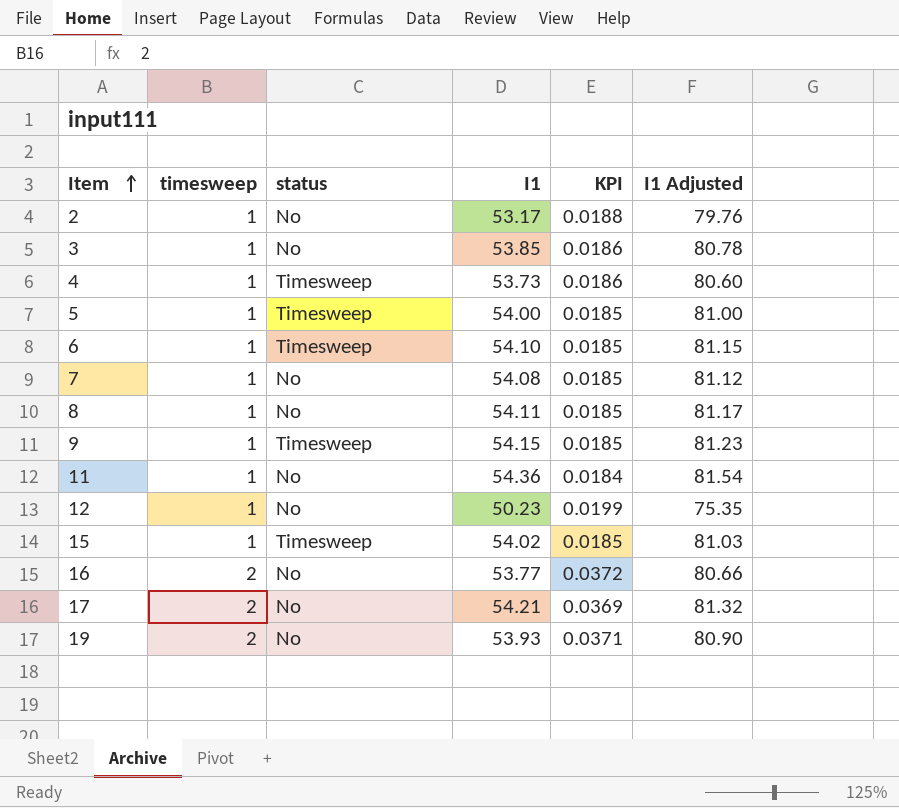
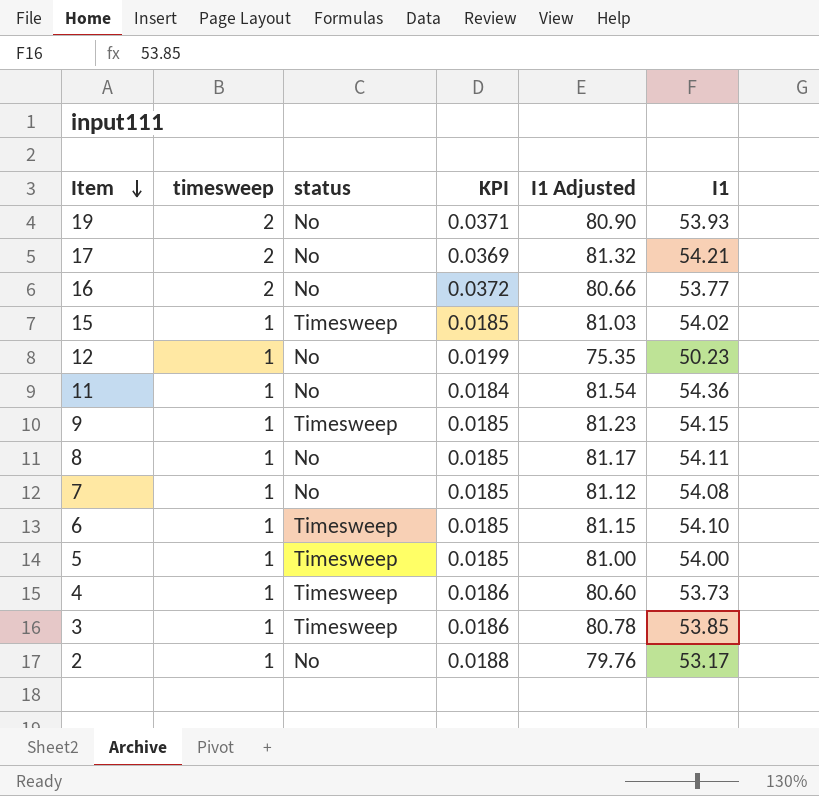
row order: Item ascending -> Item descending
column I1 | position: 4 -> 6
3 | status: No -> Timesweep

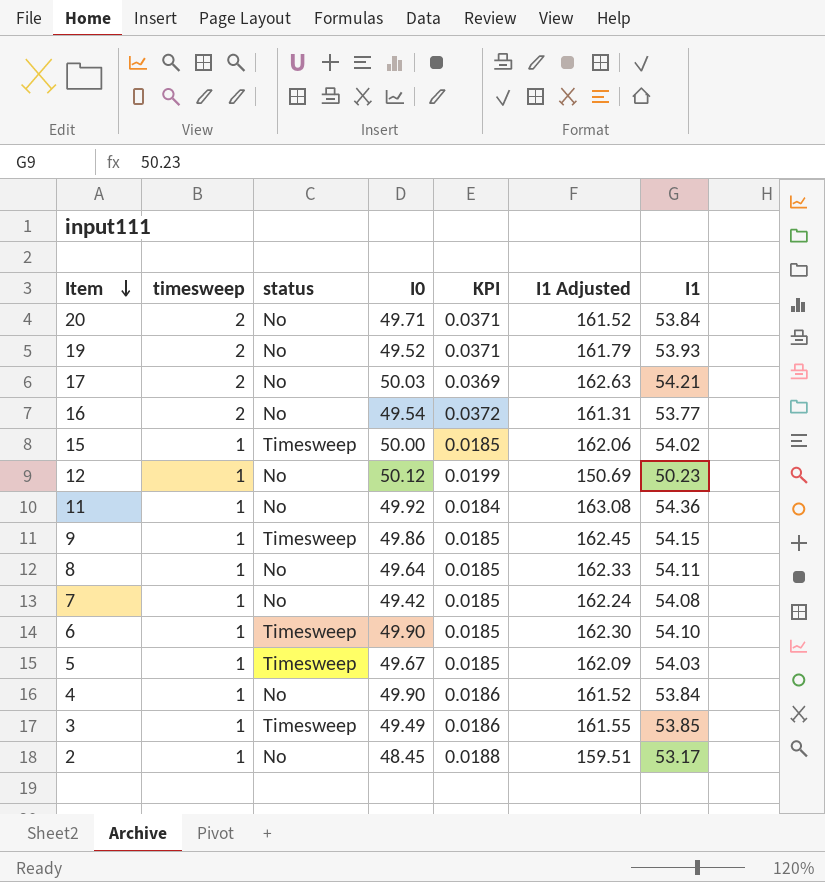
column I0 | position: none -> 4
column I1 Adjusted | formula: [I1] * 1.5 -> [I1] * 3
row 20: none -> 2 | No | 49.71 | 0.0371 | 161.52 | 53.84
5 | I1: 54.00 -> 54.03
4 | status: Timesweep -> No
4 | I1: 53.73 -> 53.84

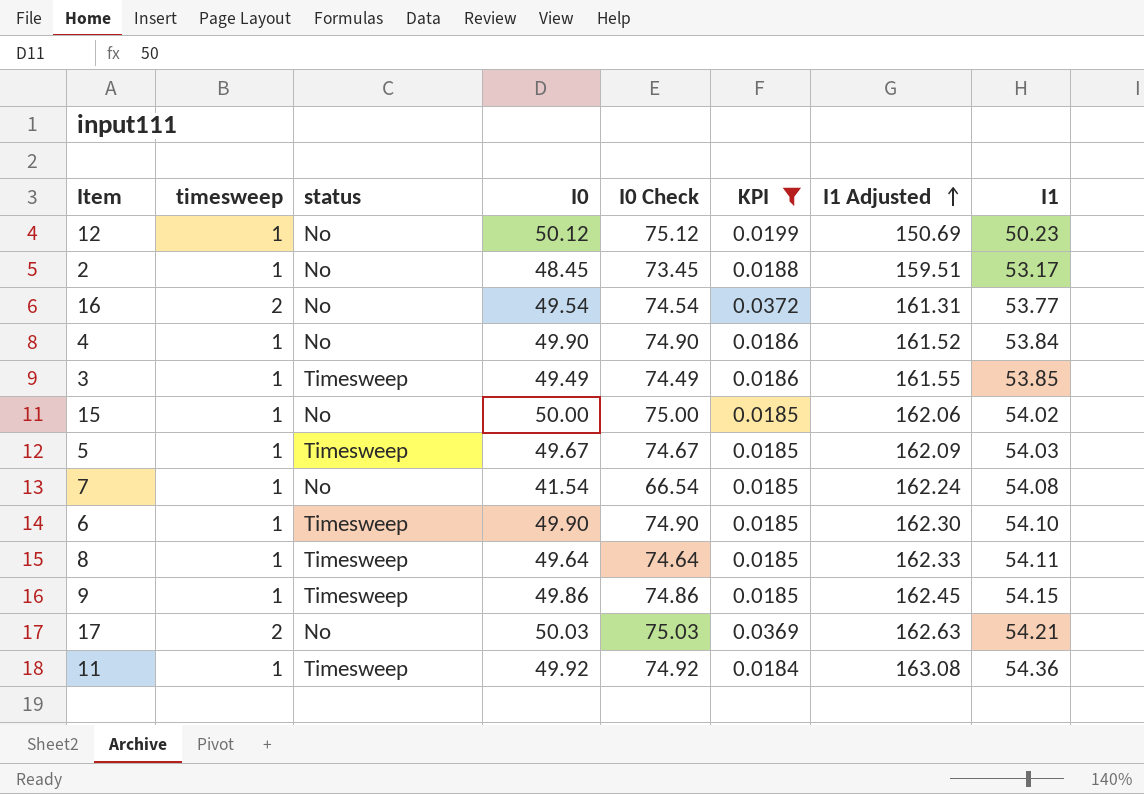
filter: none -> KPI != 0.0371
row order: Item descending -> I1 Adjusted ascending
column I0 Check | formula: none -> [I0] + 25
15 | status: Timesweep -> No
7 | I0: 49.42 -> 41.54
8 | status: No -> Timesweep
11 | status: No -> Timesweep

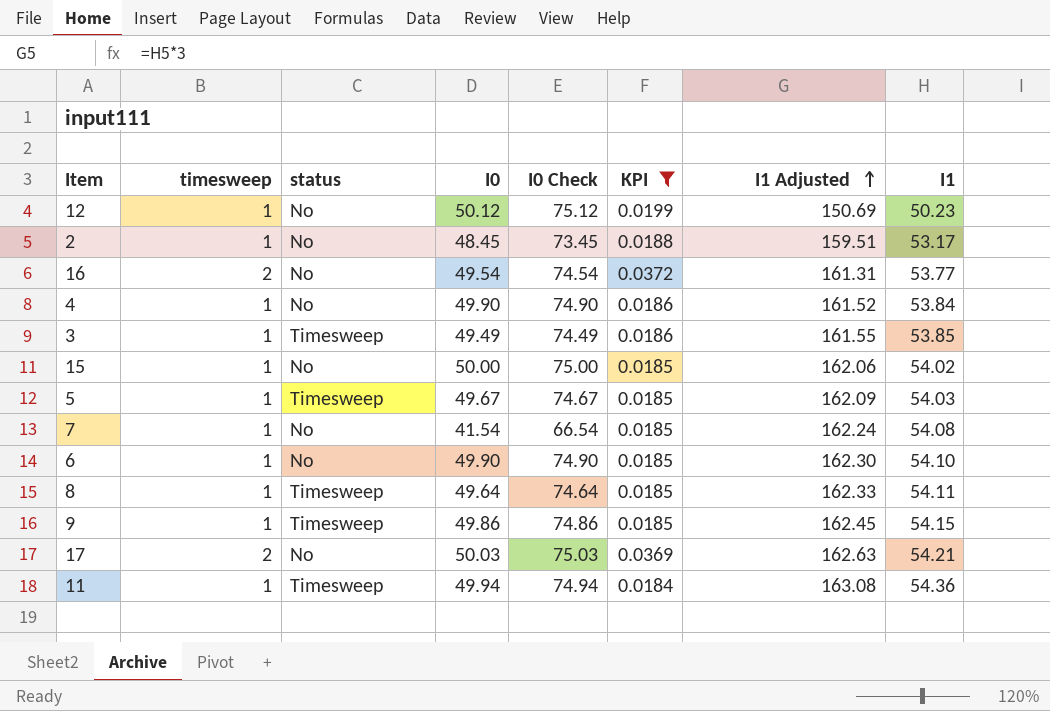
6 | status: Timesweep -> No
11 | I0: 49.92 -> 49.94
11 | I0 Check: 74.92 -> 74.94

